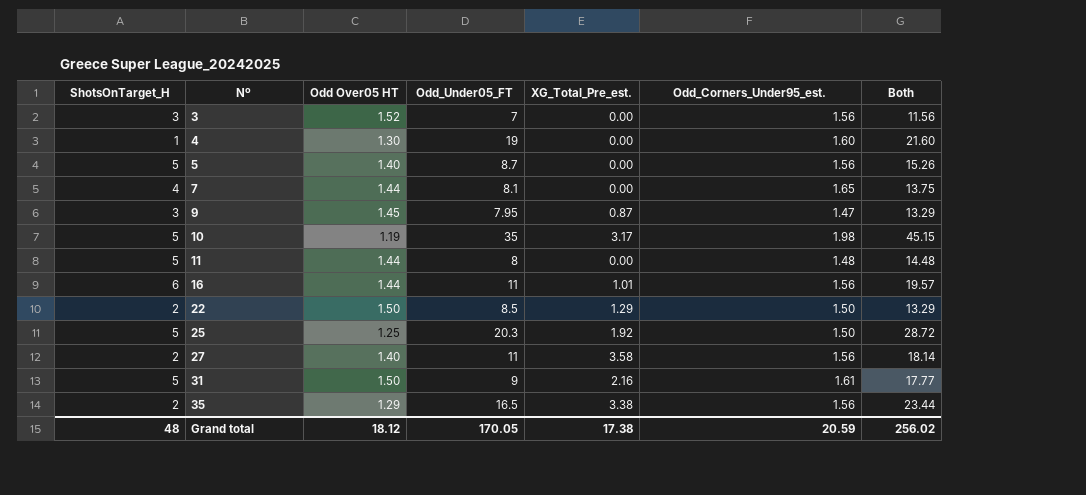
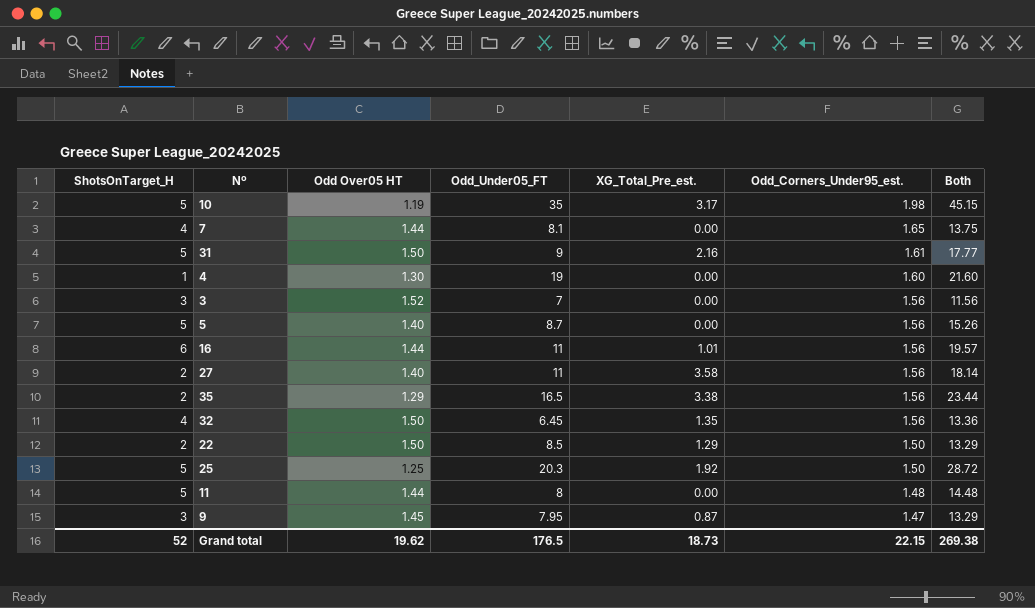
row order: Nº ascending -> Odd_Corners_Under95_est. descending
row 32: none -> 4 | 1.50 | 6.45 | 1.35 | 1.56 | 13.36
Grand total | ShotsOnTarget_H: 48 -> 52
Grand total | Odd Over05 HT: 18.12 -> 19.62
Grand total | Odd_Under05_FT: 170.05 -> 176.5
Grand total | XG_Total_Pre_est.: 17.38 -> 18.73
Grand total | Odd_Corners_Under95_est.: 20.59 -> 22.15
Grand total | Both: 256.02 -> 269.38

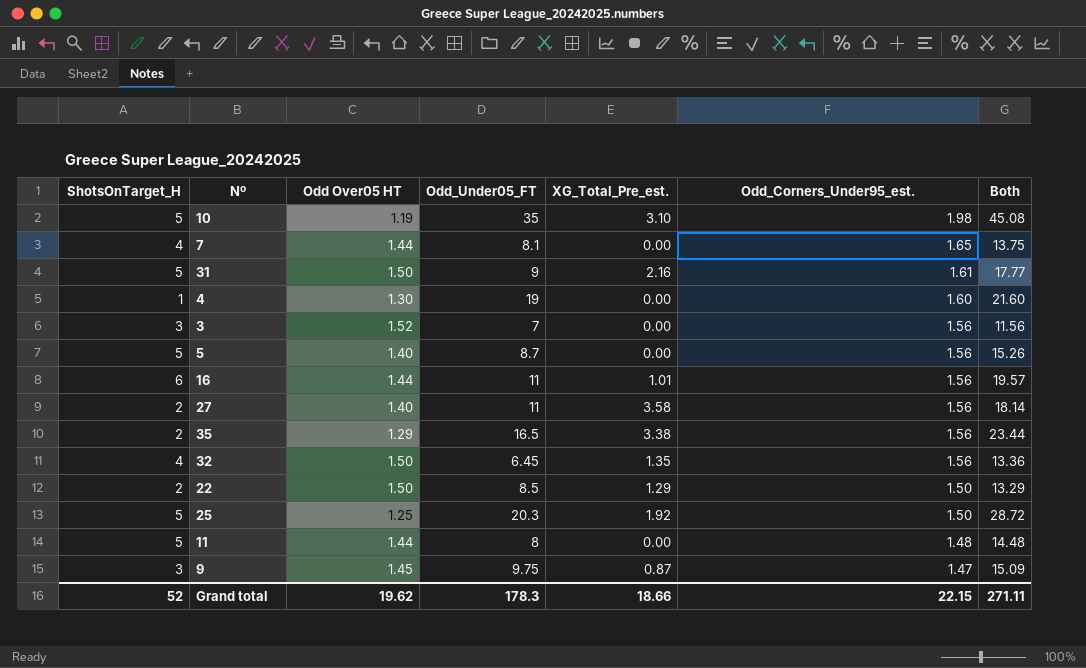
10 | XG_Total_Pre_est.: 3.17 -> 3.10
10 | Both: 45.15 -> 45.08
9 | Odd_Under05_FT: 7.95 -> 9.75
9 | Both: 13.29 -> 15.09
Grand total | Odd_Under05_FT: 176.5 -> 178.3
Grand total | XG_Total_Pre_est.: 18.73 -> 18.66
Grand total | Both: 269.38 -> 271.11

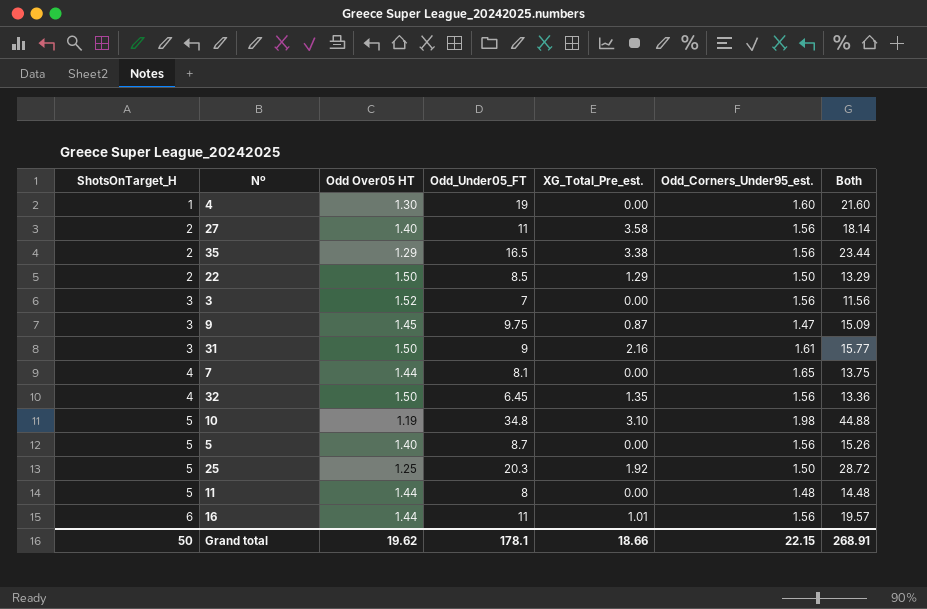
row order: Odd_Corners_Under95_est. descending -> ShotsOnTarget_H ascending
31 | ShotsOnTarget_H: 5 -> 3
31 | Both: 17.77 -> 15.77
10 | Odd_Under05_FT: 35 -> 34.8
10 | Both: 45.08 -> 44.88
Grand total | ShotsOnTarget_H: 52 -> 50
Grand total | Odd_Under05_FT: 178.3 -> 178.1
Grand total | Both: 271.11 -> 268.91

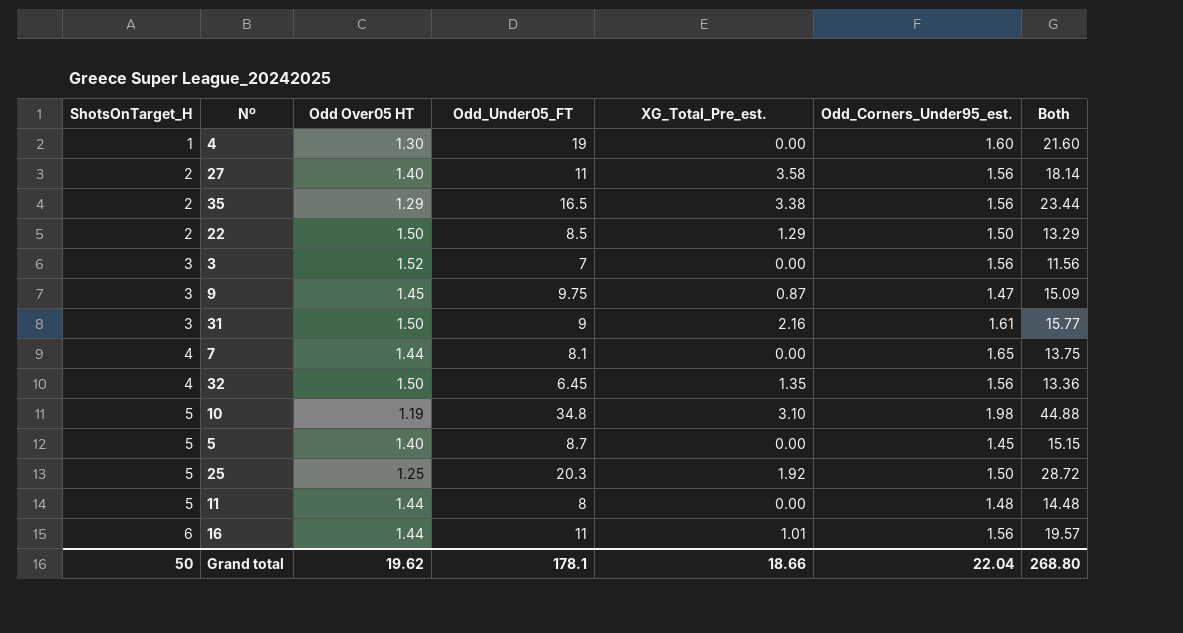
5 | Odd_Corners_Under95_est.: 1.56 -> 1.45
5 | Both: 15.26 -> 15.15
Grand total | Odd_Corners_Under95_est.: 22.15 -> 22.04
Grand total | Both: 268.91 -> 268.80

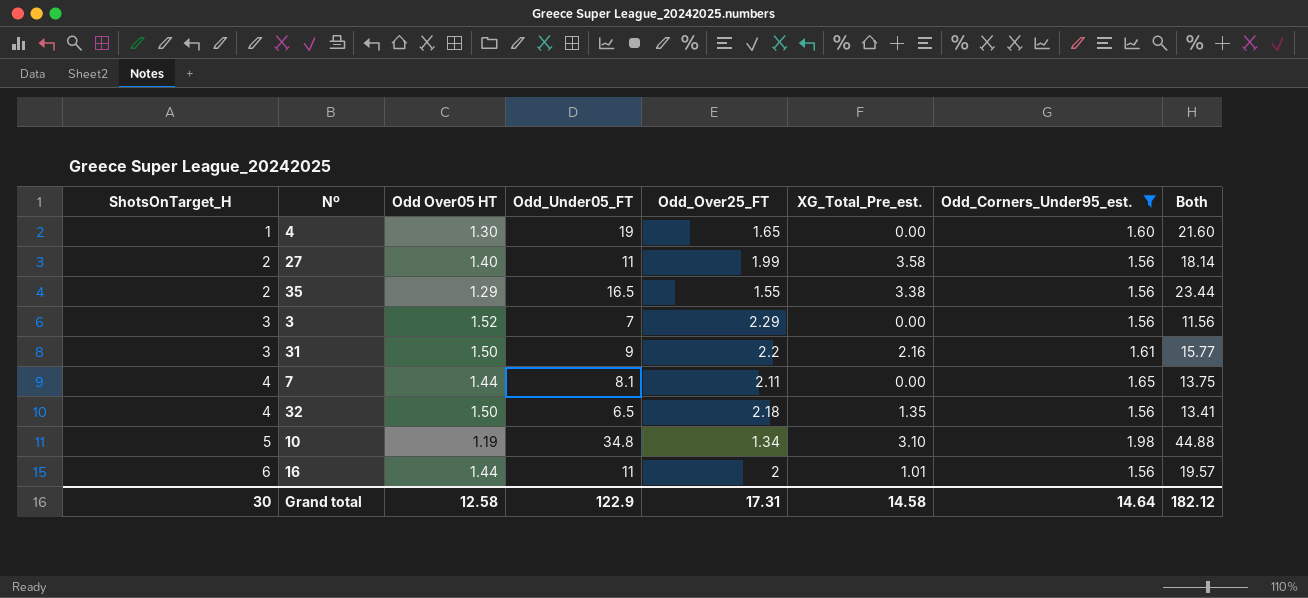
filter: none -> Odd_Corners_Under95_est. >= 1.56
column Odd_Over25_FT | position: none -> 5
32 | Odd_Under05_FT: 6.45 -> 6.5
32 | Both: 13.36 -> 13.41
Grand total | ShotsOnTarget_H: 50 -> 30
Grand total | Odd Over05 HT: 19.62 -> 12.58
Grand total | Odd_Under05_FT: 178.1 -> 122.9
Grand total | XG_Total_Pre_est.: 18.66 -> 14.58
Grand total | Odd_Corners_Under95_est.: 22.04 -> 14.64
Grand total | Both: 268.80 -> 182.12

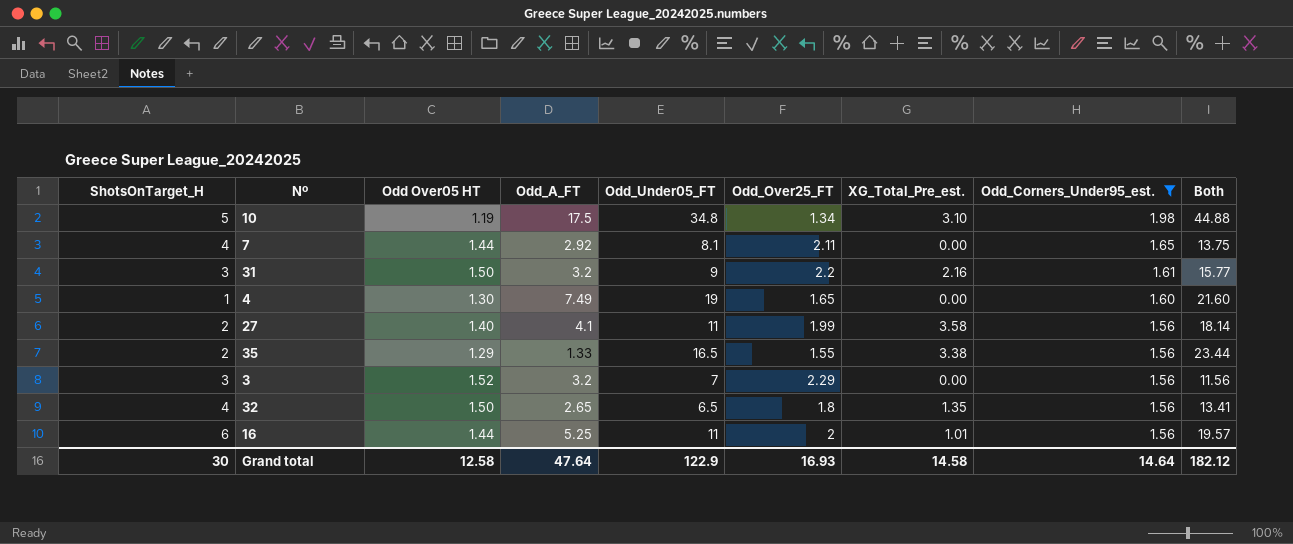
row order: ShotsOnTarget_H ascending -> Odd_Corners_Under95_est. descending
column Odd_A_FT | position: none -> 4
32 | Odd_Over25_FT: 2.18 -> 1.8
Grand total | Odd_Over25_FT: 17.31 -> 16.93

